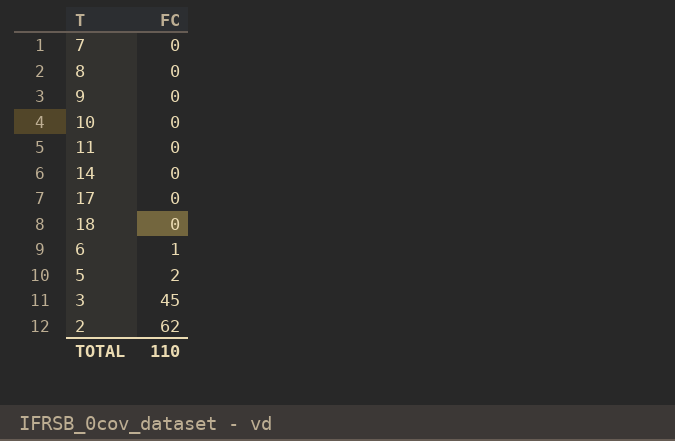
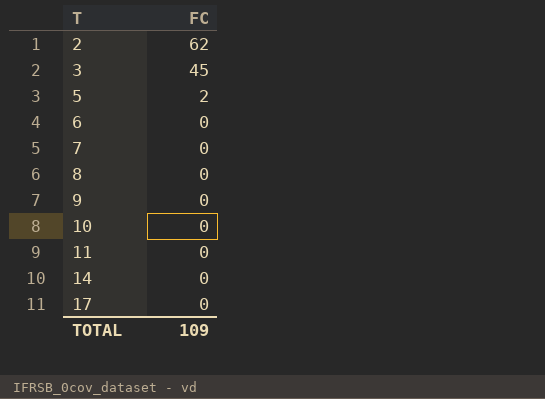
row order: FC ascending -> T ascending
row 18: 0 -> none
6 | FC: 1 -> 0
TOTAL | FC: 110 -> 109

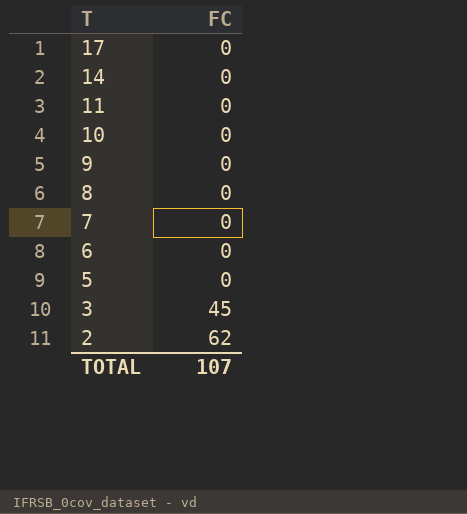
row order: T ascending -> T descending
5 | FC: 2 -> 0
TOTAL | FC: 109 -> 107

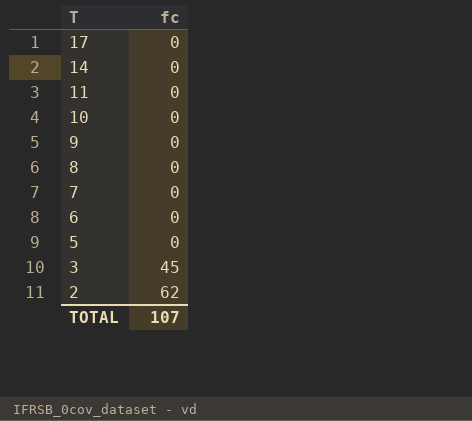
column name: FC -> fc

